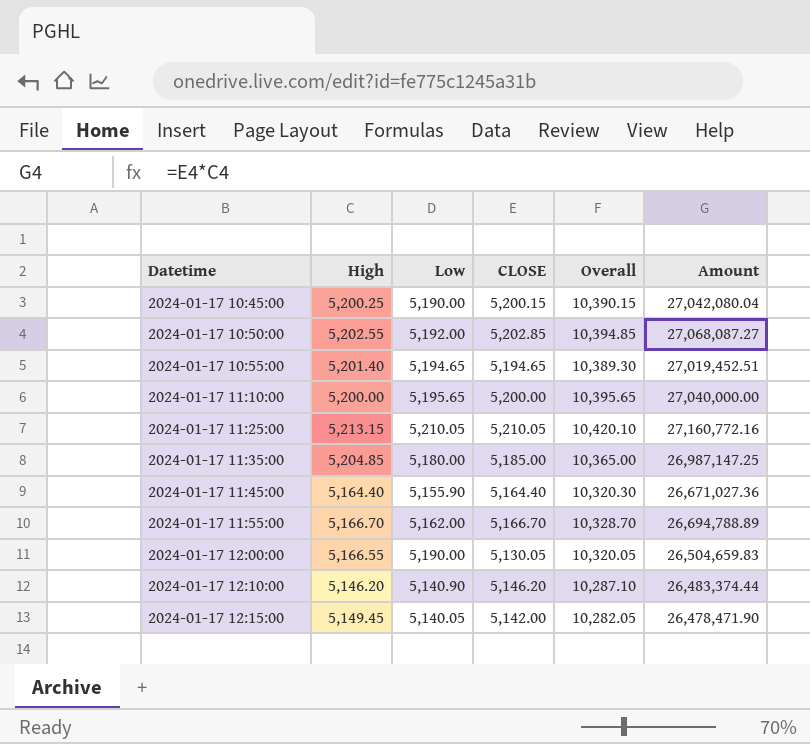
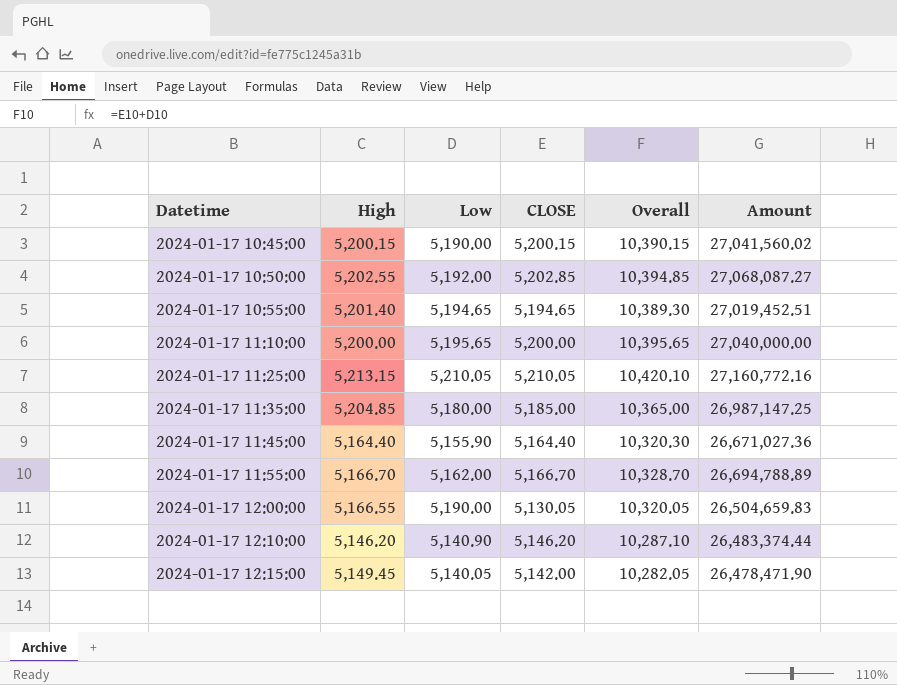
2024-01-17 10:45:00 | High: 5,200.25 -> 5,200.15
2024-01-17 10:45:00 | Amount: 27,042,080.04 -> 27,041,560.02

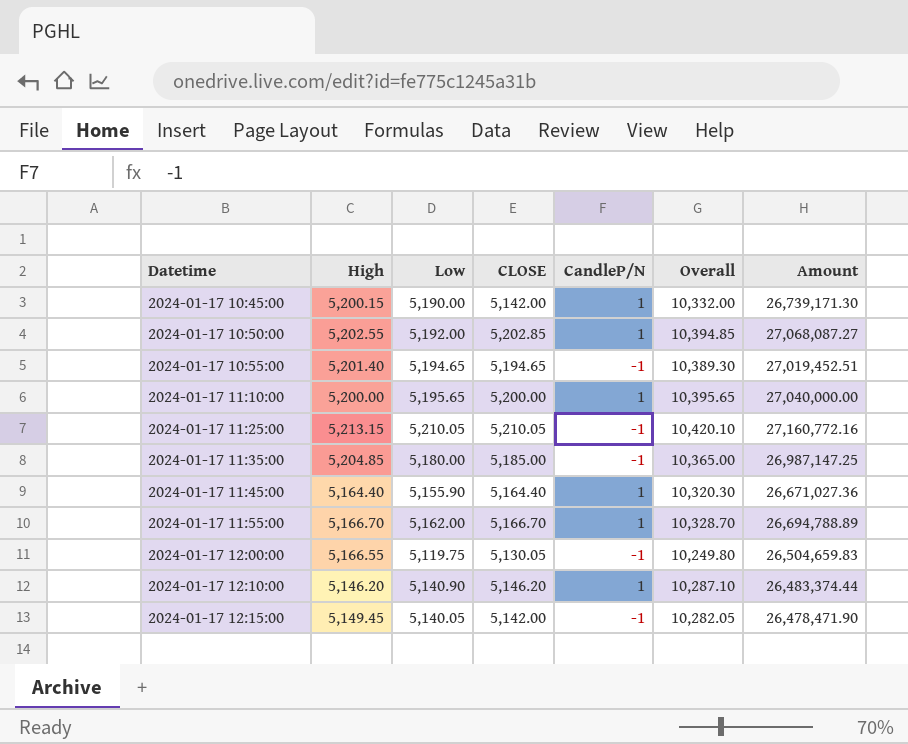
column CandleP/N | position: none -> 5
2024-01-17 10:45:00 | CLOSE: 5,200.15 -> 5,142.00
2024-01-17 10:45:00 | Overall: 10,390.15 -> 10,332.00
2024-01-17 10:45:00 | Amount: 27,041,560.02 -> 26,739,171.30
2024-01-17 12:00:00 | Low: 5,190.00 -> 5,119.75
2024-01-17 12:00:00 | Overall: 10,320.05 -> 10,249.80

